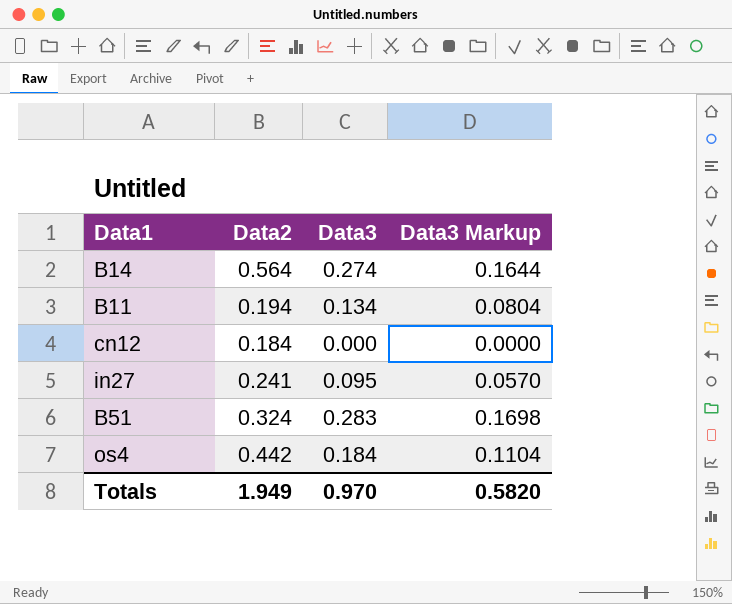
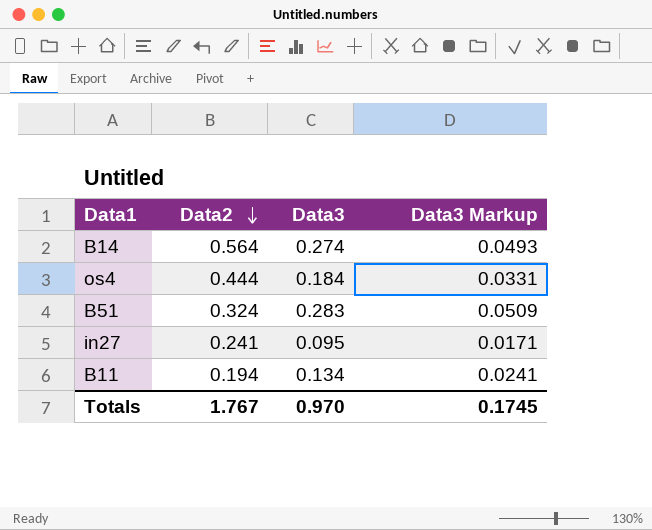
row order: none -> Data2 descending
column Data3 Markup | formula: [Data3] * 0.6 -> [Data3] * 0.18
row cn12: 0.184 | 0.000 | 0.0000 -> none
os4 | Data2: 0.442 -> 0.444
Totals | Data2: 1.949 -> 1.767
Totals | Data3 Markup: 0.5820 -> 0.1745

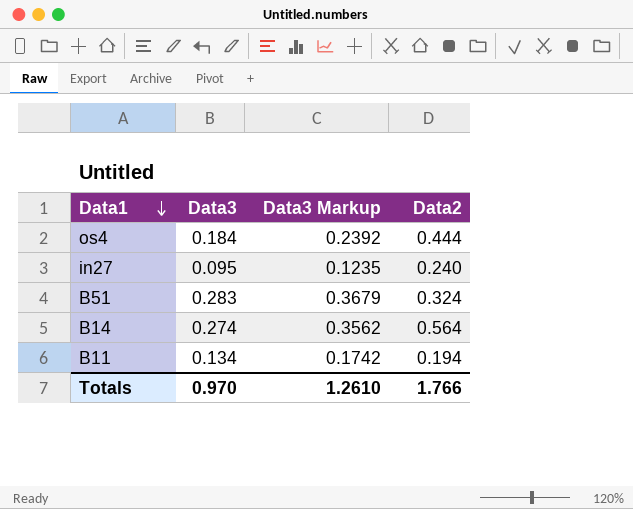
row order: Data2 descending -> Data1 descending
column Data3 Markup | formula: [Data3] * 0.18 -> [Data3] * 1.3
column Data2 | position: 2 -> 4
in27 | Data2: 0.241 -> 0.240
Totals | Data3 Markup: 0.1745 -> 1.2610
Totals | Data2: 1.767 -> 1.766

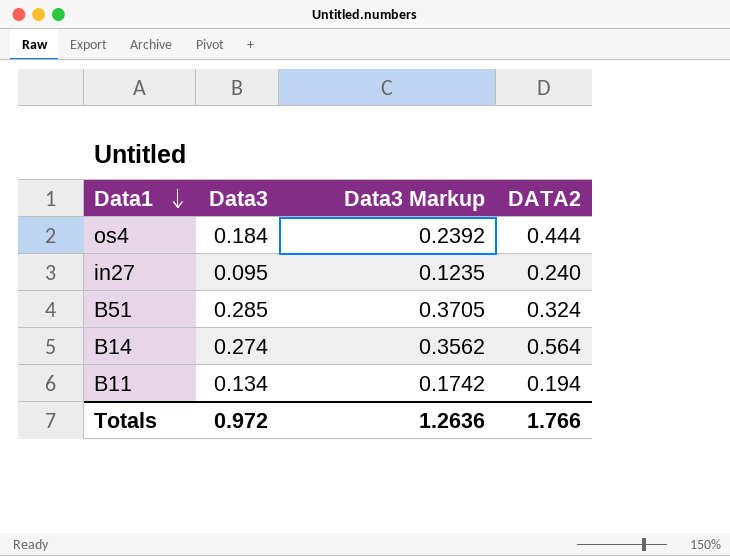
column name: Data2 -> DATA2
B51 | Data3: 0.283 -> 0.285
B51 | Data3 Markup: 0.3679 -> 0.3705
Totals | Data3: 0.970 -> 0.972
Totals | Data3 Markup: 1.2610 -> 1.2636

